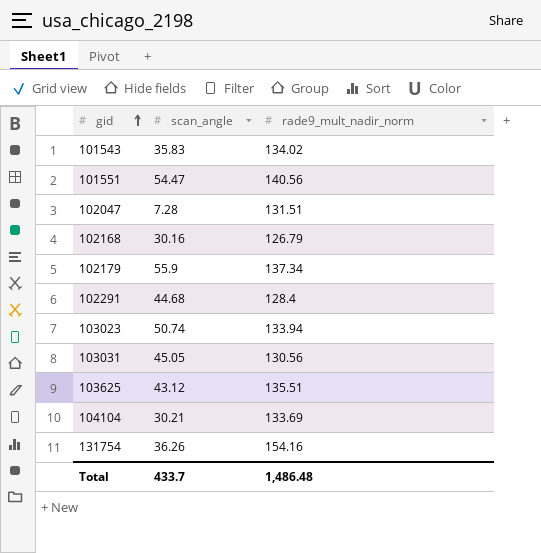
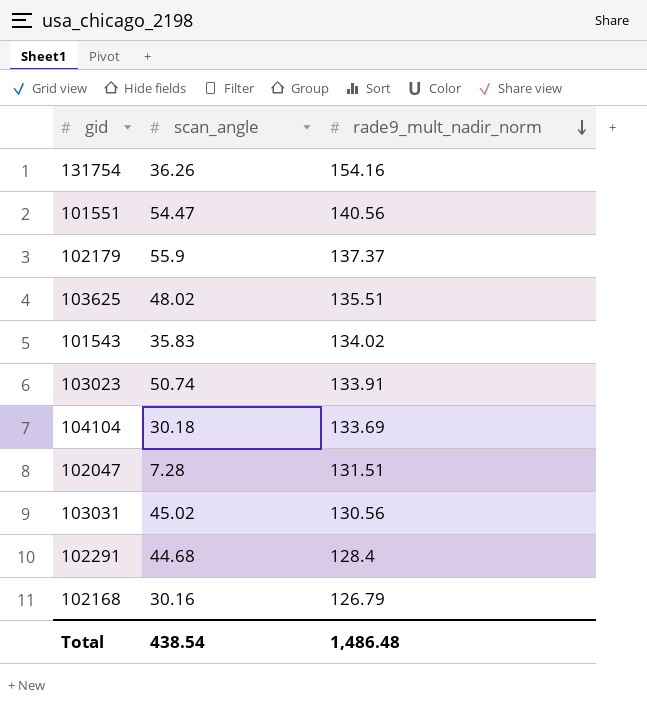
row order: gid ascending -> rade9_mult_nadir_norm descending
102179 | rade9_mult_nadir_norm: 137.34 -> 137.37
103625 | scan_angle: 43.12 -> 48.02
103023 | rade9_mult_nadir_norm: 133.94 -> 133.91
104104 | scan_angle: 30.21 -> 30.18
103031 | scan_angle: 45.05 -> 45.02
Total | scan_angle: 433.7 -> 438.54

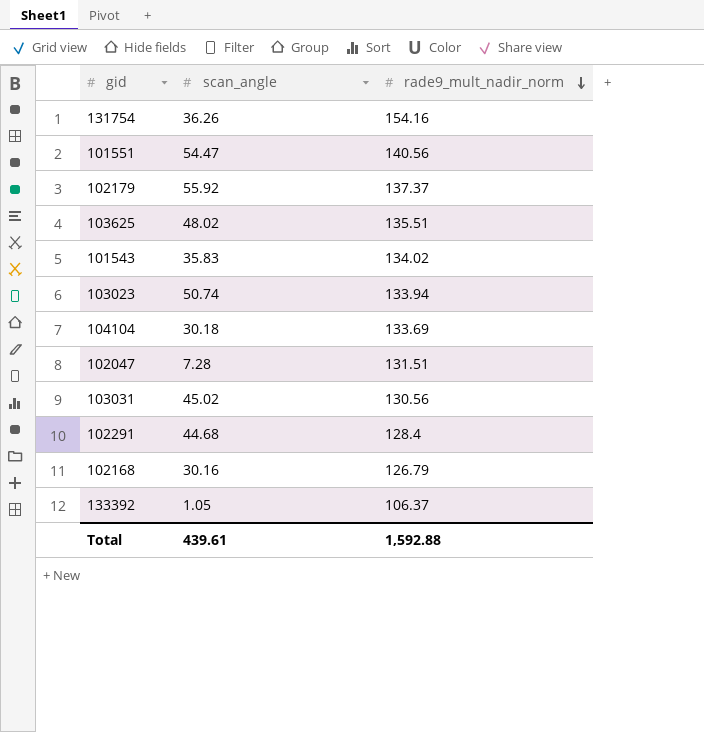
102179 | scan_angle: 55.9 -> 55.92
103023 | rade9_mult_nadir_norm: 133.91 -> 133.94
row 133392: none -> 1.05 | 106.37
Total | scan_angle: 438.54 -> 439.61
Total | rade9_mult_nadir_norm: 1,486.48 -> 1,592.88

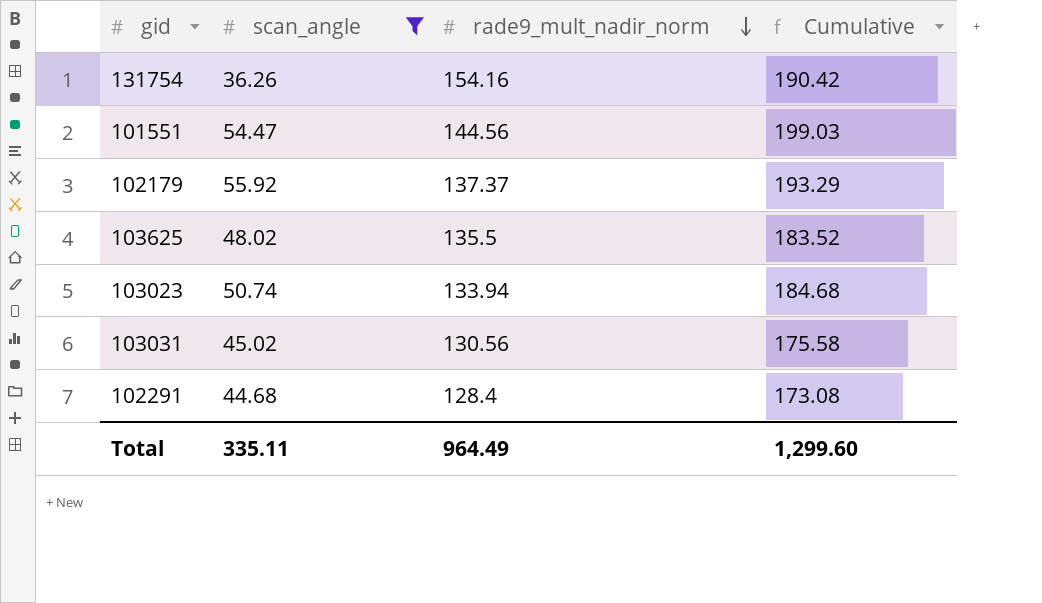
filter: none -> scan_angle >= 36.26
column Cumulative | formula: none -> [scan_angle] + [rade9_mult_nadir_norm]
101551 | rade9_mult_nadir_norm: 140.56 -> 144.56
103625 | rade9_mult_nadir_norm: 135.51 -> 135.5
Total | scan_angle: 439.61 -> 335.11
Total | rade9_mult_nadir_norm: 1,592.88 -> 964.49

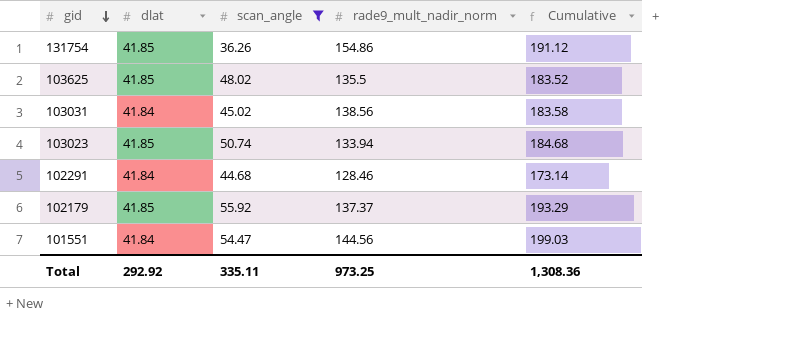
row order: rade9_mult_nadir_norm descending -> gid descending
column dlat | position: none -> 2
131754 | rade9_mult_nadir_norm: 154.16 -> 154.86
131754 | Cumulative: 190.42 -> 191.12
103031 | rade9_mult_nadir_norm: 130.56 -> 138.56
103031 | Cumulative: 175.58 -> 183.58
102291 | rade9_mult_nadir_norm: 128.4 -> 128.46
102291 | Cumulative: 173.08 -> 173.14
Total | rade9_mult_nadir_norm: 964.49 -> 973.25
Total | Cumulative: 1,299.60 -> 1,308.36

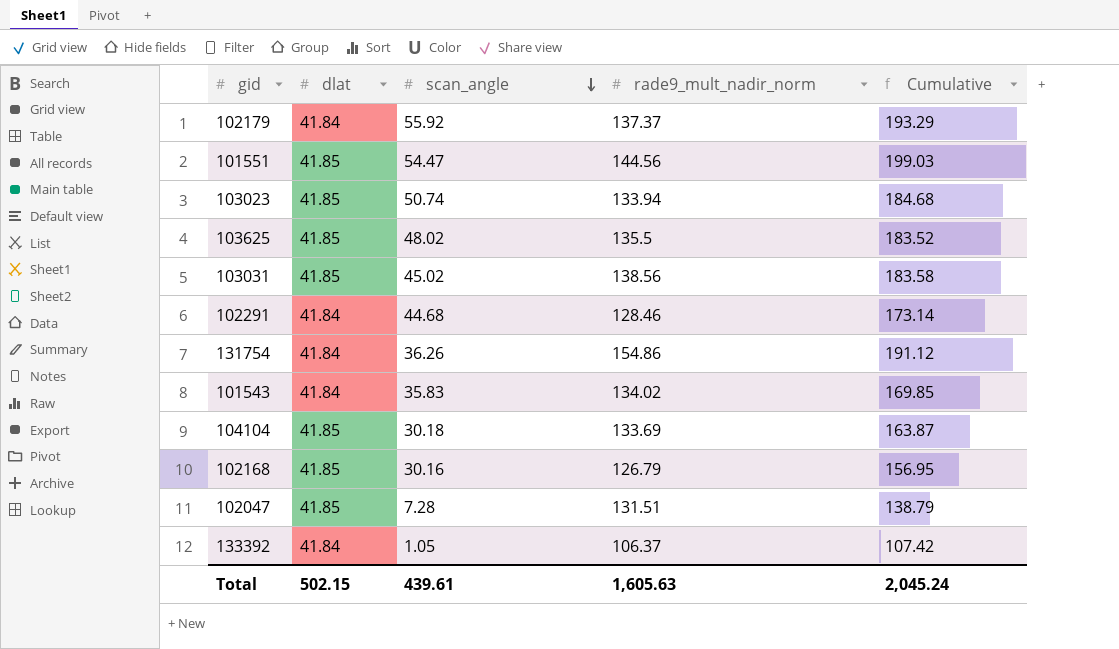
filter: scan_angle >= 36.26 -> none
row order: gid descending -> scan_angle descending
102179 | dlat: 41.85 -> 41.84
101551 | dlat: 41.84 -> 41.85
103031 | dlat: 41.84 -> 41.85
131754 | dlat: 41.85 -> 41.84
Total | dlat: 292.92 -> 502.15
Total | scan_angle: 335.11 -> 439.61
Total | rade9_mult_nadir_norm: 973.25 -> 1,605.63
Total | Cumulative: 1,308.36 -> 2,045.24

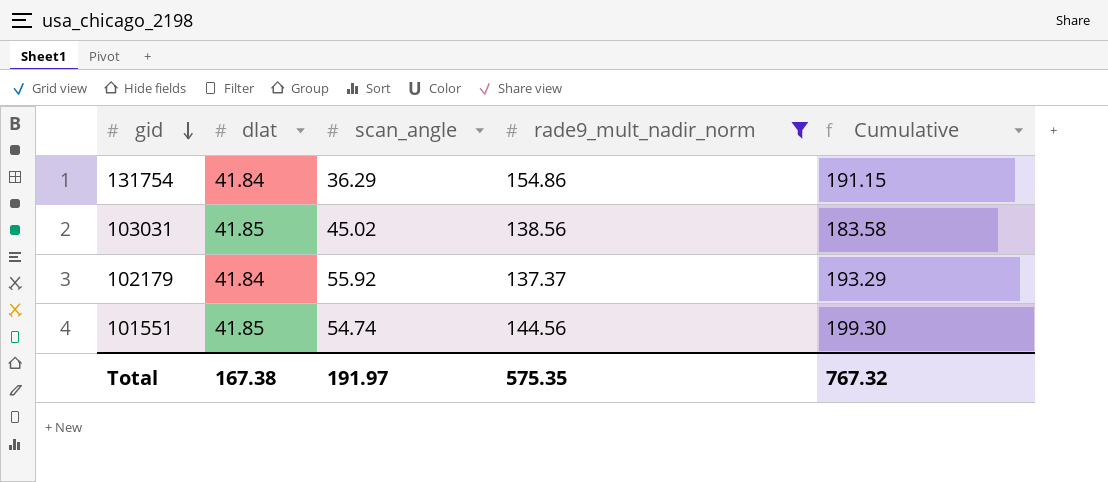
filter: none -> rade9_mult_nadir_norm >= 137.37
row order: scan_angle descending -> gid descending
131754 | scan_angle: 36.26 -> 36.29
131754 | Cumulative: 191.12 -> 191.15
101551 | scan_angle: 54.47 -> 54.74
101551 | Cumulative: 199.03 -> 199.30
Total | dlat: 502.15 -> 167.38
Total | scan_angle: 439.61 -> 191.97
Total | rade9_mult_nadir_norm: 1,605.63 -> 575.35
Total | Cumulative: 2,045.24 -> 767.32

